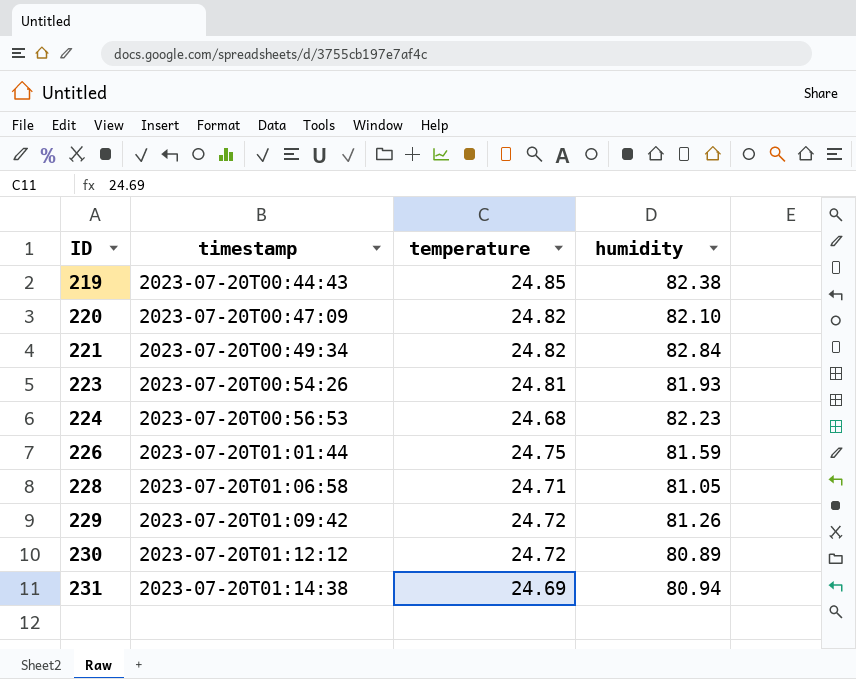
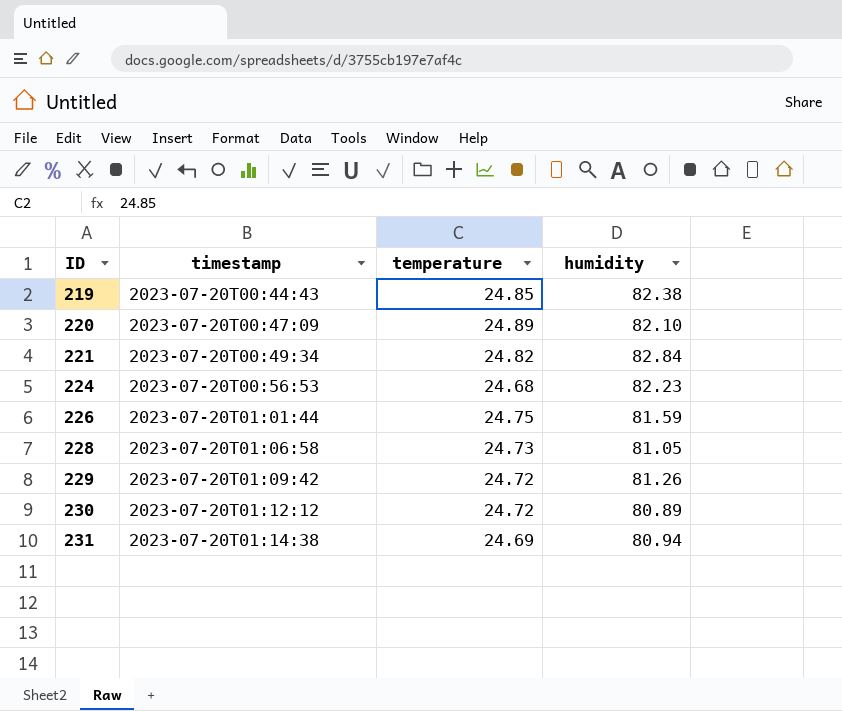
row 223: 2023-07-20T00:54:26 | 24.81 | 81.93 -> none
220 | temperature: 24.82 -> 24.89
228 | temperature: 24.71 -> 24.73

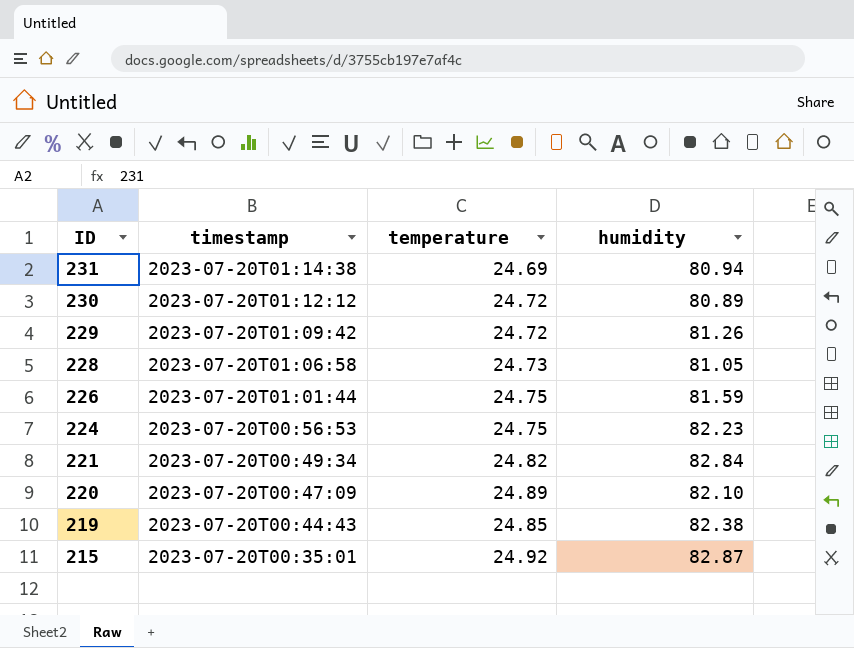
row order: ID ascending -> ID descending
224 | temperature: 24.68 -> 24.75
row 215: none -> 2023-07-20T00:35:01 | 24.92 | 82.87

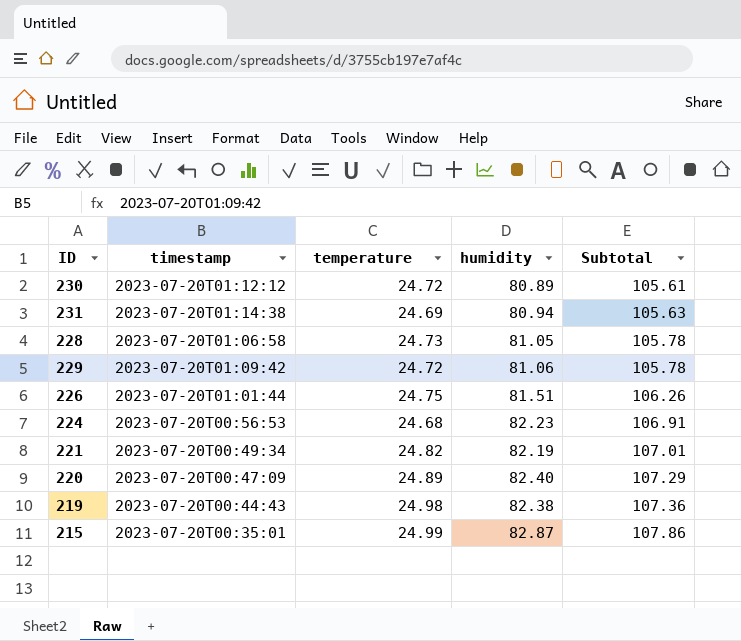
row order: ID descending -> Subtotal ascending
column Subtotal | formula: none -> [temperature] + [humidity]
229 | humidity: 81.26 -> 81.06
226 | humidity: 81.59 -> 81.51
224 | temperature: 24.75 -> 24.68
221 | humidity: 82.84 -> 82.19
220 | humidity: 82.10 -> 82.40
219 | temperature: 24.85 -> 24.98
215 | temperature: 24.92 -> 24.99

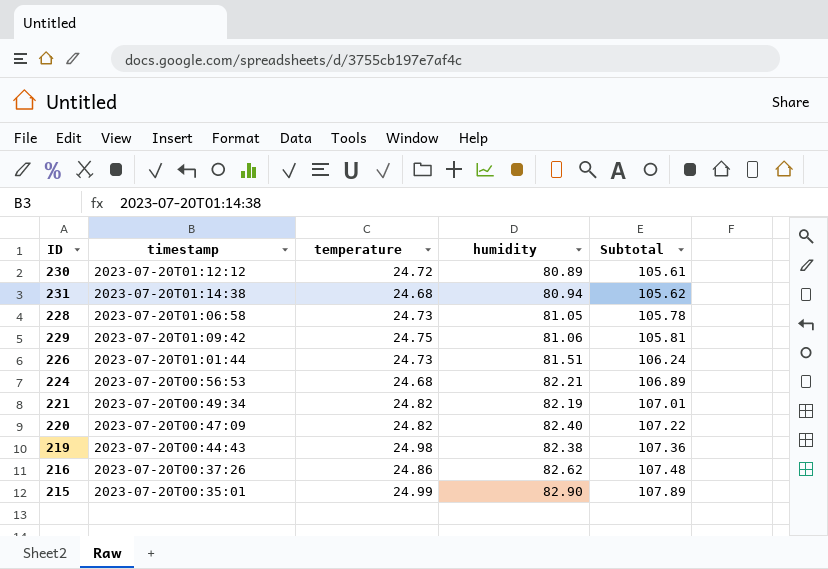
231 | temperature: 24.69 -> 24.68
231 | Subtotal: 105.63 -> 105.62
229 | temperature: 24.72 -> 24.75
229 | Subtotal: 105.78 -> 105.81
226 | temperature: 24.75 -> 24.73
226 | Subtotal: 106.26 -> 106.24
224 | humidity: 82.23 -> 82.21
224 | Subtotal: 106.91 -> 106.89
220 | temperature: 24.89 -> 24.82
220 | Subtotal: 107.29 -> 107.22
row 216: none -> 2023-07-20T00:37:26 | 24.86 | 82.62 | 107.48
215 | humidity: 82.87 -> 82.90
215 | Subtotal: 107.86 -> 107.89

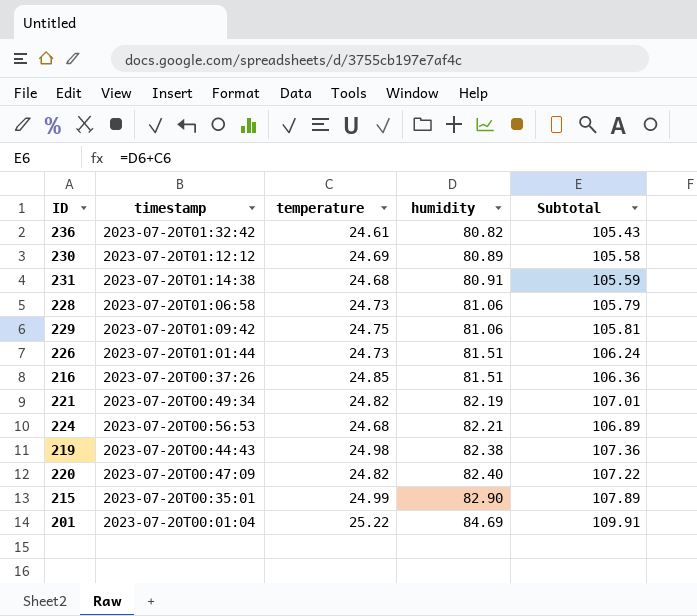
row order: Subtotal ascending -> humidity ascending
row 236: none -> 2023-07-20T01:32:42 | 24.61 | 80.82 | 105.43
230 | temperature: 24.72 -> 24.69
230 | Subtotal: 105.61 -> 105.58
231 | humidity: 80.94 -> 80.91
231 | Subtotal: 105.62 -> 105.59
228 | humidity: 81.05 -> 81.06
228 | Subtotal: 105.78 -> 105.79
216 | temperature: 24.86 -> 24.85
216 | humidity: 82.62 -> 81.51
216 | Subtotal: 107.48 -> 106.36
row 201: none -> 2023-07-20T00:01:04 | 25.22 | 84.69 | 109.91

